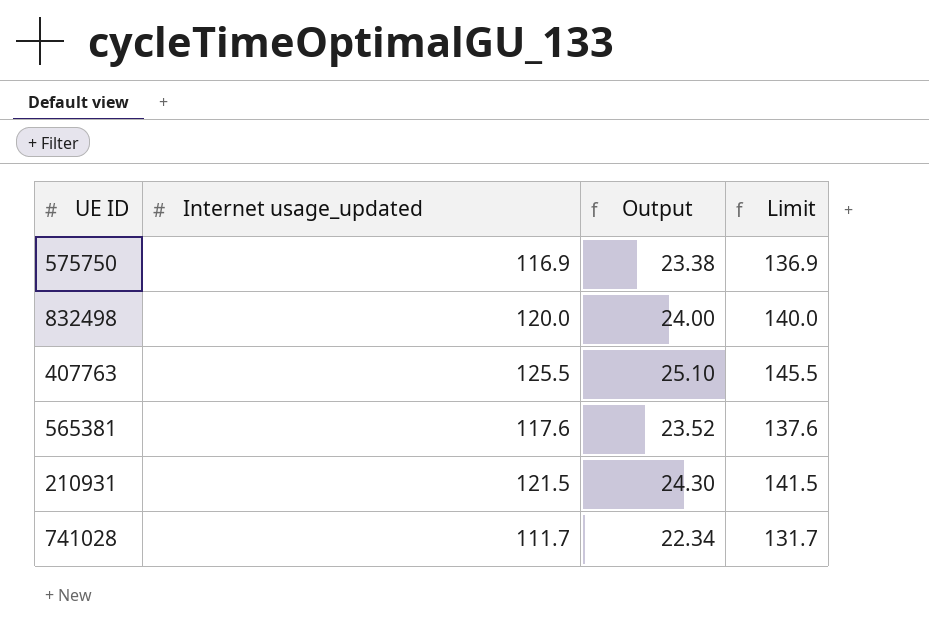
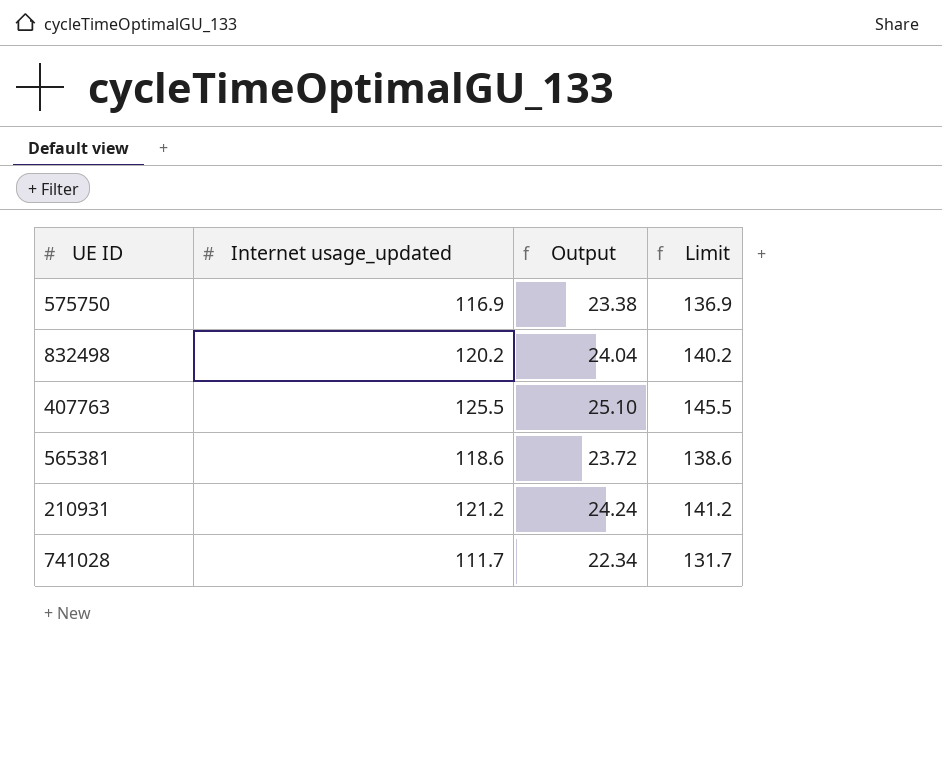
832498 | Internet usage_updated: 120.0 -> 120.2
832498 | Output: 24.00 -> 24.04
832498 | Limit: 140.0 -> 140.2
565381 | Internet usage_updated: 117.6 -> 118.6
565381 | Output: 23.52 -> 23.72
565381 | Limit: 137.6 -> 138.6
210931 | Internet usage_updated: 121.5 -> 121.2
210931 | Output: 24.30 -> 24.24
210931 | Limit: 141.5 -> 141.2

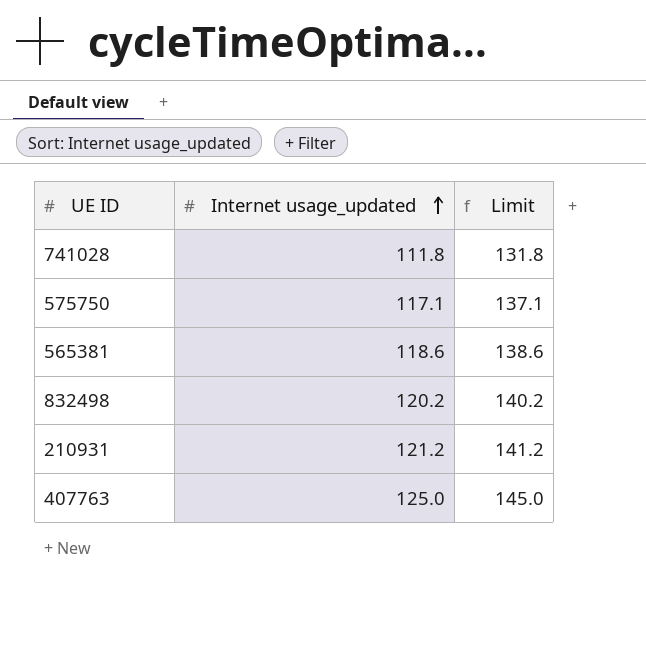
row order: none -> Internet usage_updated ascending
column Output | formula: [Internet usage_updated] * 0.2 -> none
741028 | Internet usage_updated: 111.7 -> 111.8
741028 | Limit: 131.7 -> 131.8
575750 | Internet usage_updated: 116.9 -> 117.1
575750 | Limit: 136.9 -> 137.1
407763 | Internet usage_updated: 125.5 -> 125.0
407763 | Limit: 145.5 -> 145.0

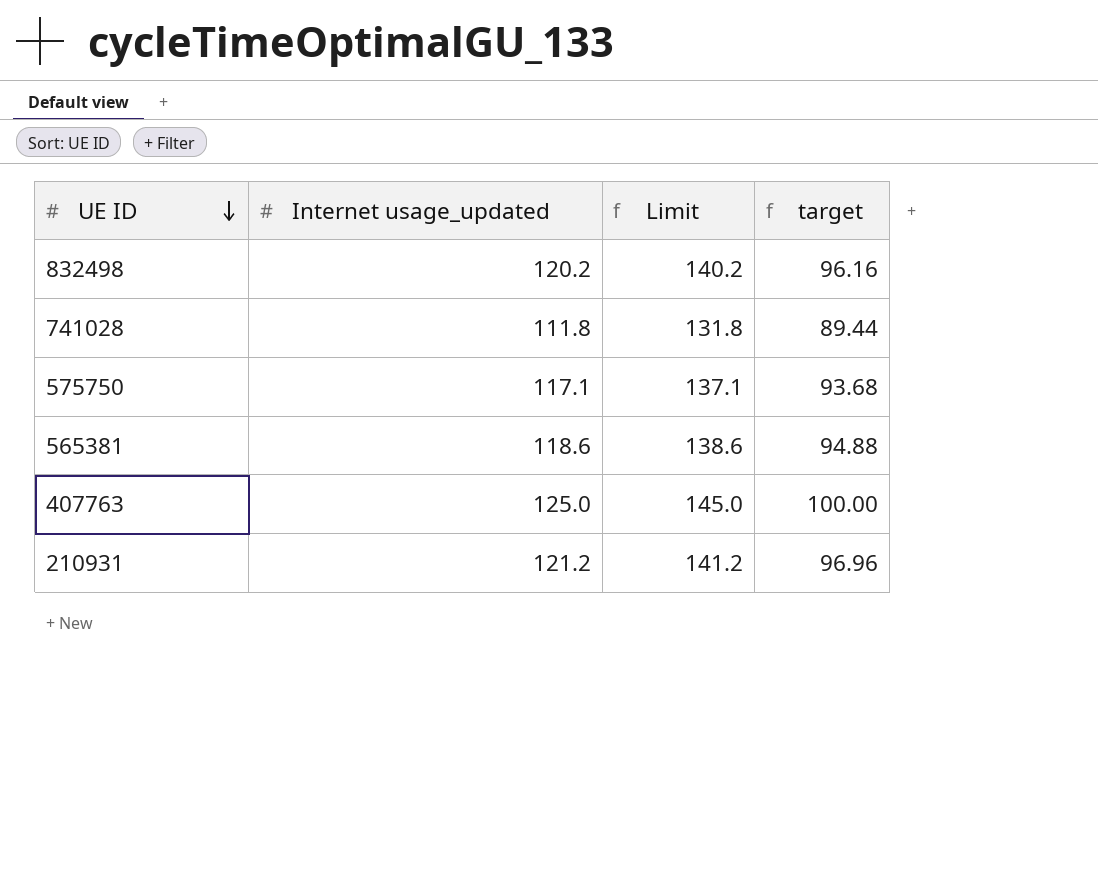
row order: Internet usage_updated ascending -> UE ID descending
column target | formula: none -> [Internet usage_updated] * 0.8

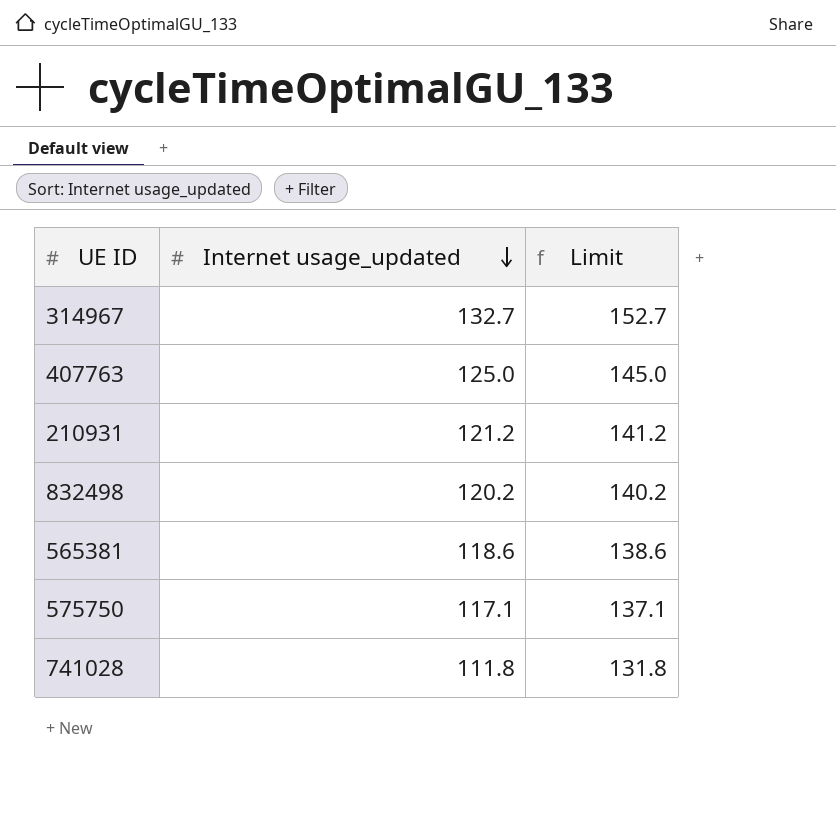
row order: UE ID descending -> Internet usage_updated descending
column target | formula: [Internet usage_updated] * 0.8 -> none
row 314967: none -> 132.7 | 152.7

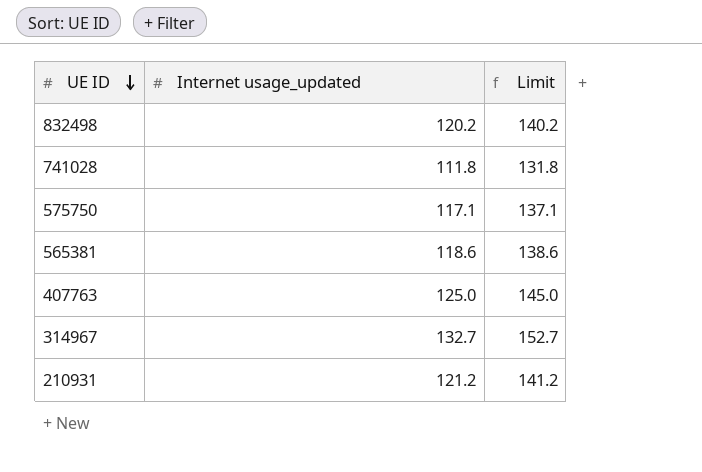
row order: Internet usage_updated descending -> UE ID descending

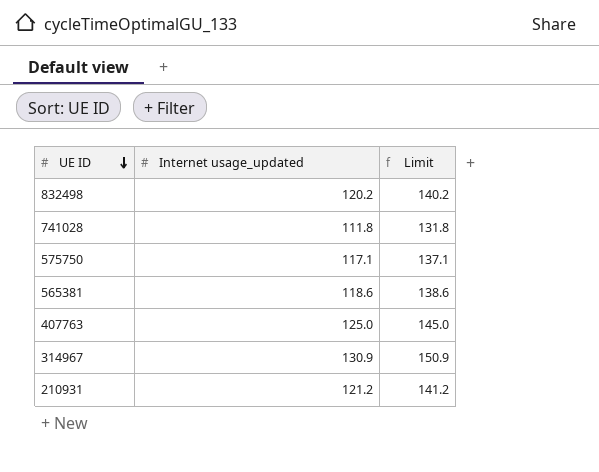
314967 | Internet usage_updated: 132.7 -> 130.9
314967 | Limit: 152.7 -> 150.9

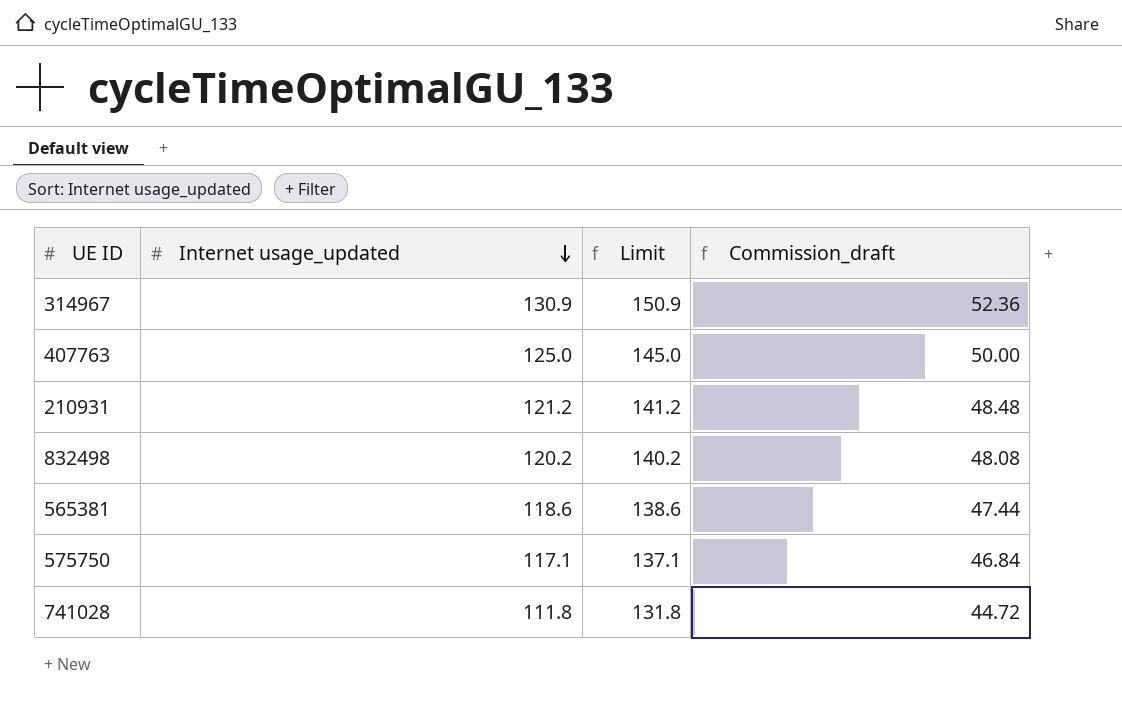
row order: UE ID descending -> Internet usage_updated descending
column Commission_draft | formula: none -> [Internet usage_updated] * 0.4

